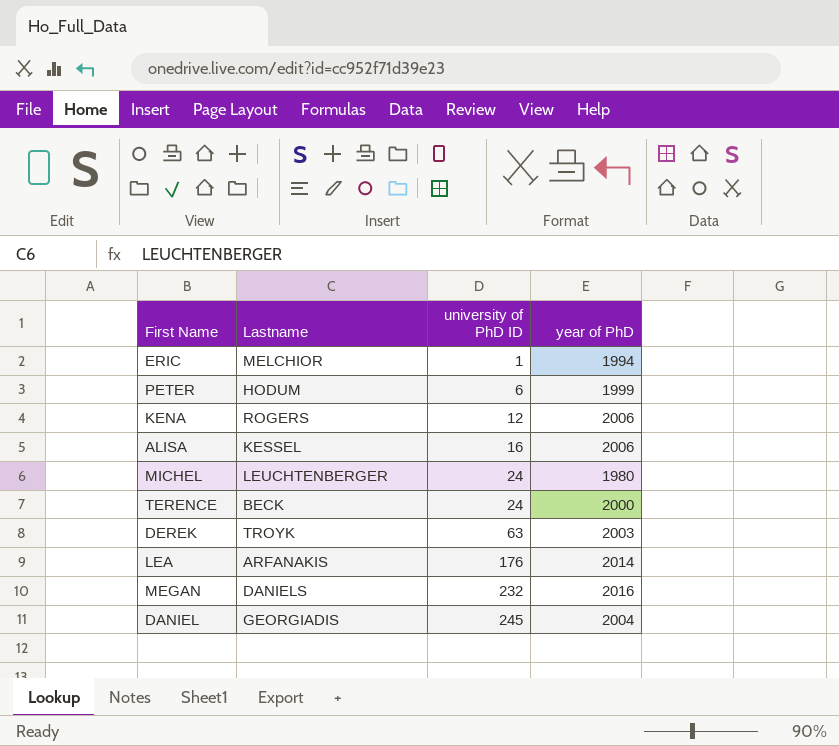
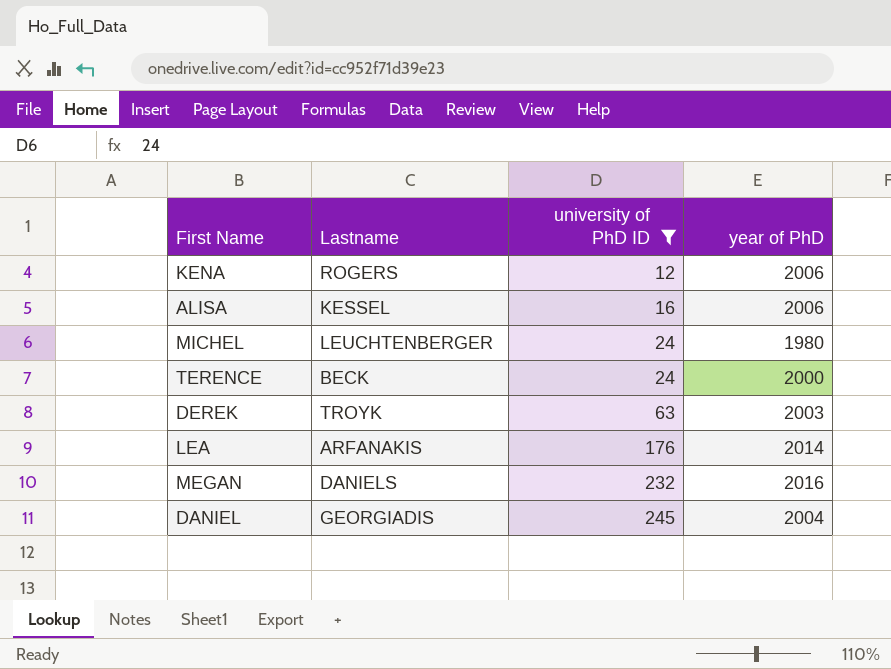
filter: none -> university of PhD ID >= 12

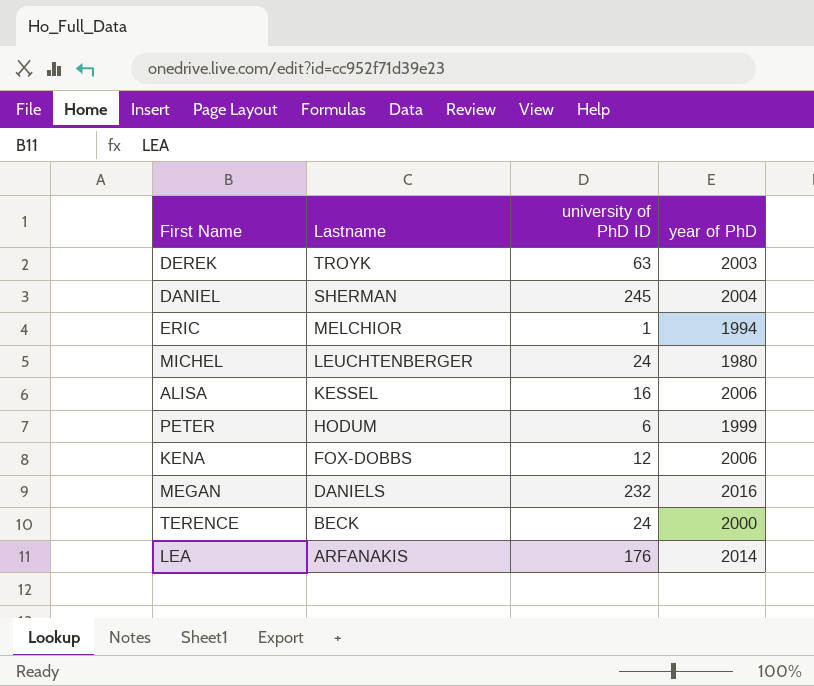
filter: university of PhD ID >= 12 -> none
row order: university of PhD ID ascending -> Lastname descending
DANIEL | Lastname: GEORGIADIS -> SHERMAN
KENA | Lastname: ROGERS -> FOX-DOBBS

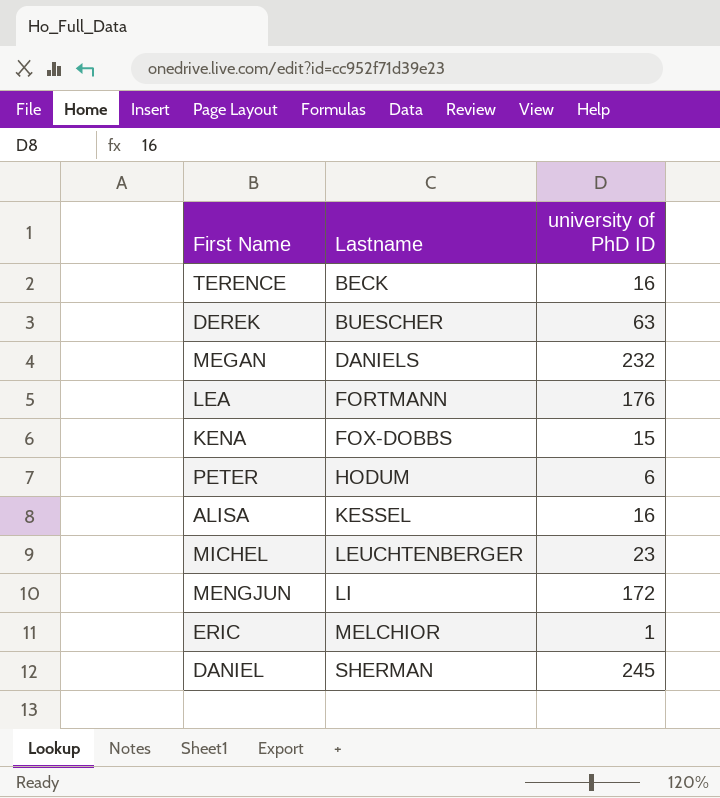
row order: Lastname descending -> Lastname ascending
column year of PhD | position: 4 -> none
TERENCE | university of PhD ID: 24 -> 16
DEREK | Lastname: TROYK -> BUESCHER
LEA | Lastname: ARFANAKIS -> FORTMANN
KENA | university of PhD ID: 12 -> 15
MICHEL | university of PhD ID: 24 -> 23
row MENGJUN: none -> LI | 172

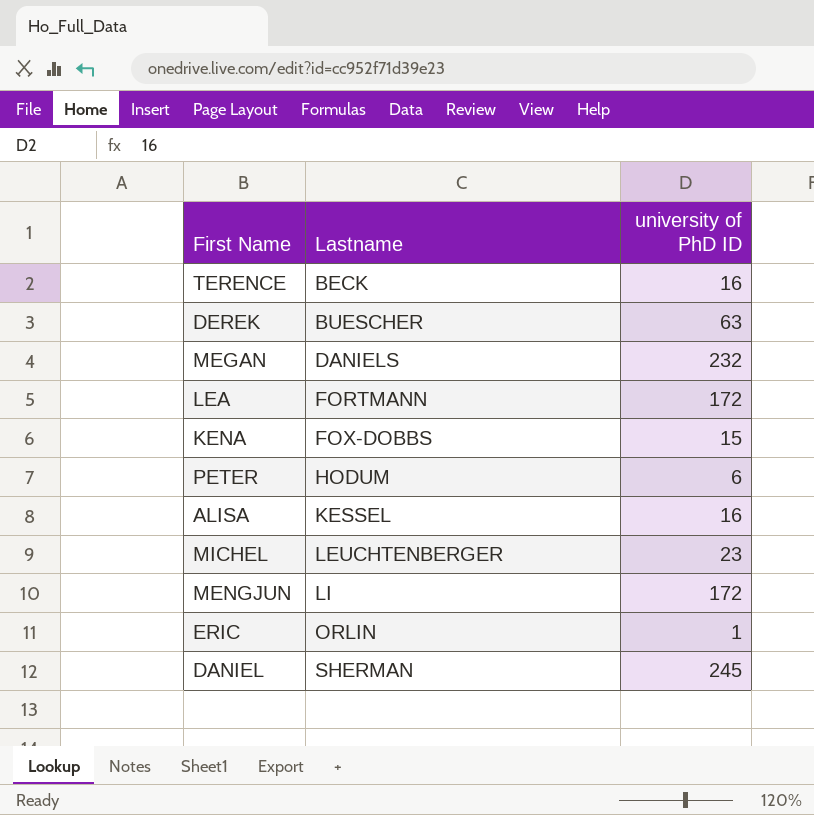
LEA | university of PhD ID: 176 -> 172
ERIC | Lastname: MELCHIOR -> ORLIN

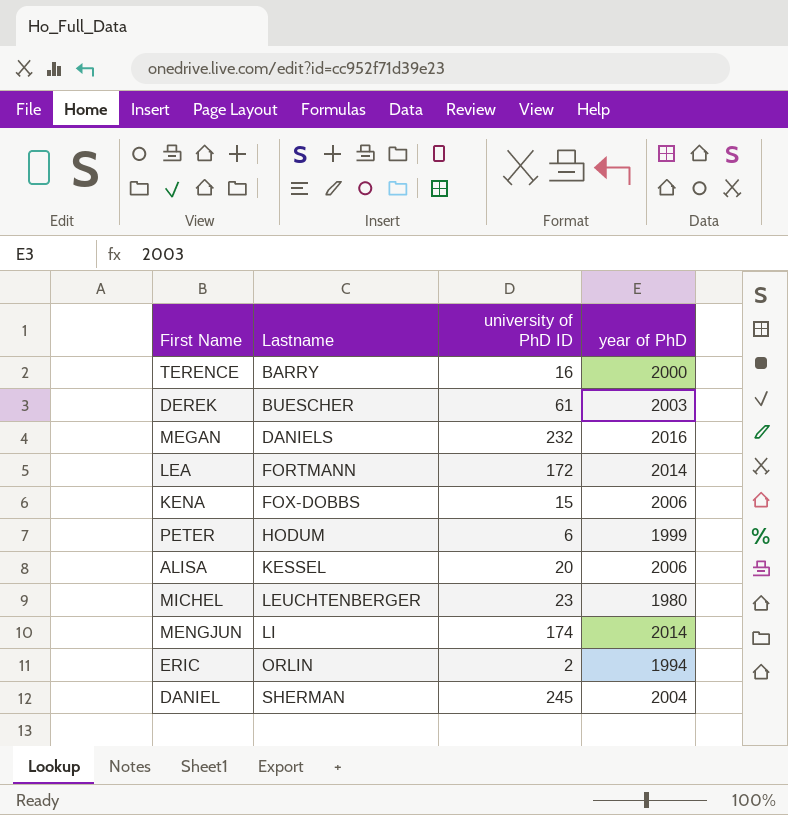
column year of PhD | position: none -> 4
TERENCE | Lastname: BECK -> BARRY
DEREK | university of PhD ID: 63 -> 61
ALISA | university of PhD ID: 16 -> 20
MENGJUN | university of PhD ID: 172 -> 174
ERIC | university of PhD ID: 1 -> 2

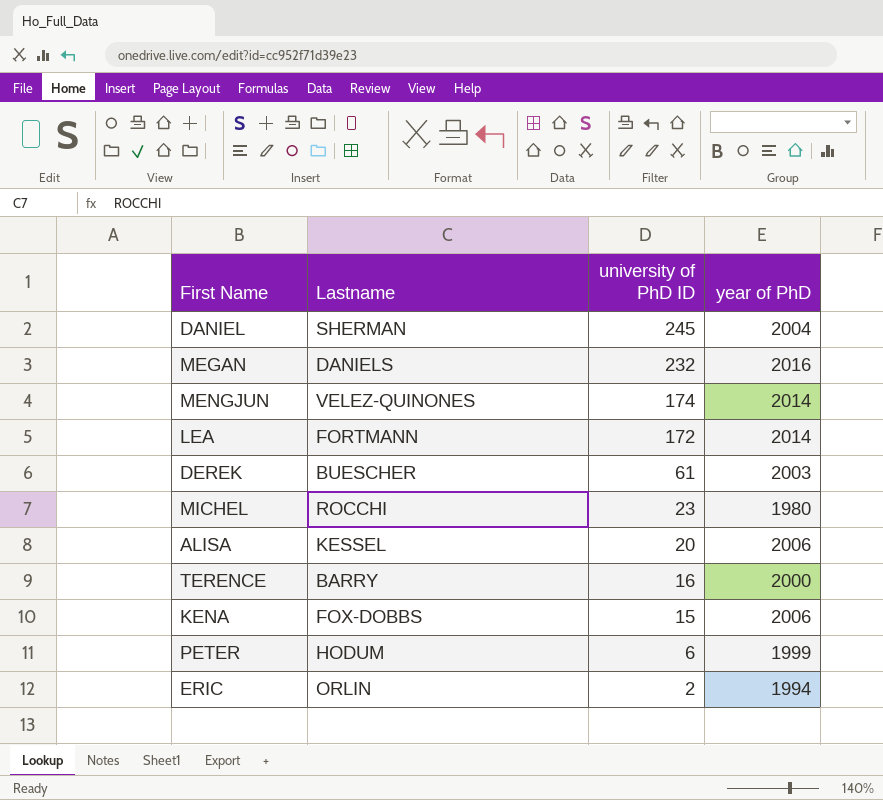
row order: Lastname ascending -> university of PhD ID descending
MENGJUN | Lastname: LI -> VELEZ-QUINONES
MICHEL | Lastname: LEUCHTENBERGER -> ROCCHI

